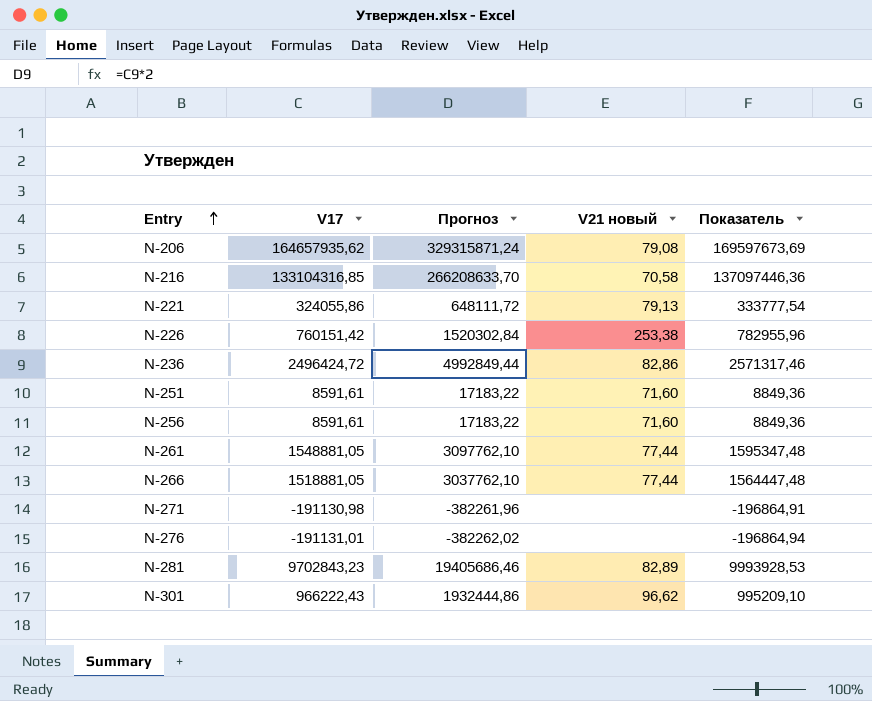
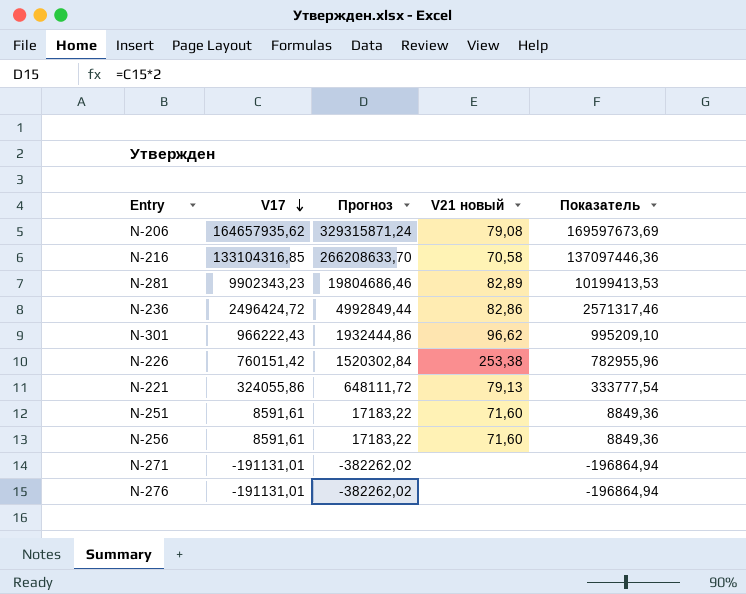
row order: Entry ascending -> V17 descending
row N-261: 1548881,05 | 3097762,10 | 77,44 | 1595347,48 -> none
row N-266: 1518881,05 | 3037762,10 | 77,44 | 1564447,48 -> none
N-281 | V17: 9702843,23 -> 9902343,23
N-281 | Прогноз: 19405686,46 -> 19804686,46
N-281 | Показатель: 9993928,53 -> 10199413,53
N-271 | V17: -191130,98 -> -191131,01
N-271 | Прогноз: -382261,96 -> -382262,02
N-271 | Показатель: -196864,91 -> -196864,94

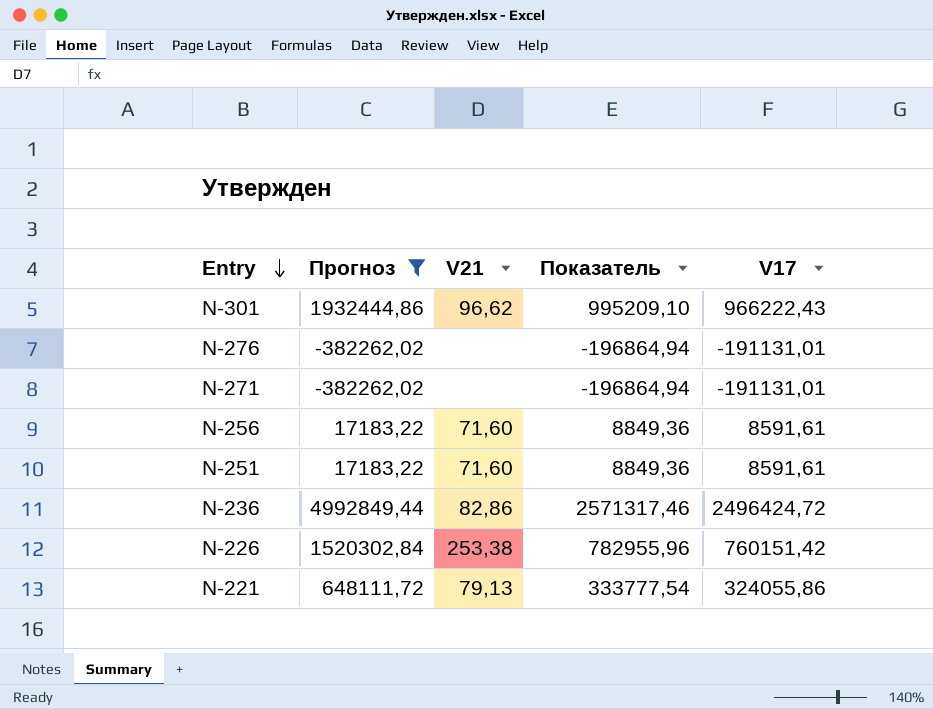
filter: none -> Прогноз <= 4992849,44
row order: V17 descending -> Entry descending
column name: V21 новый -> V21
column V17 | position: 2 -> 5

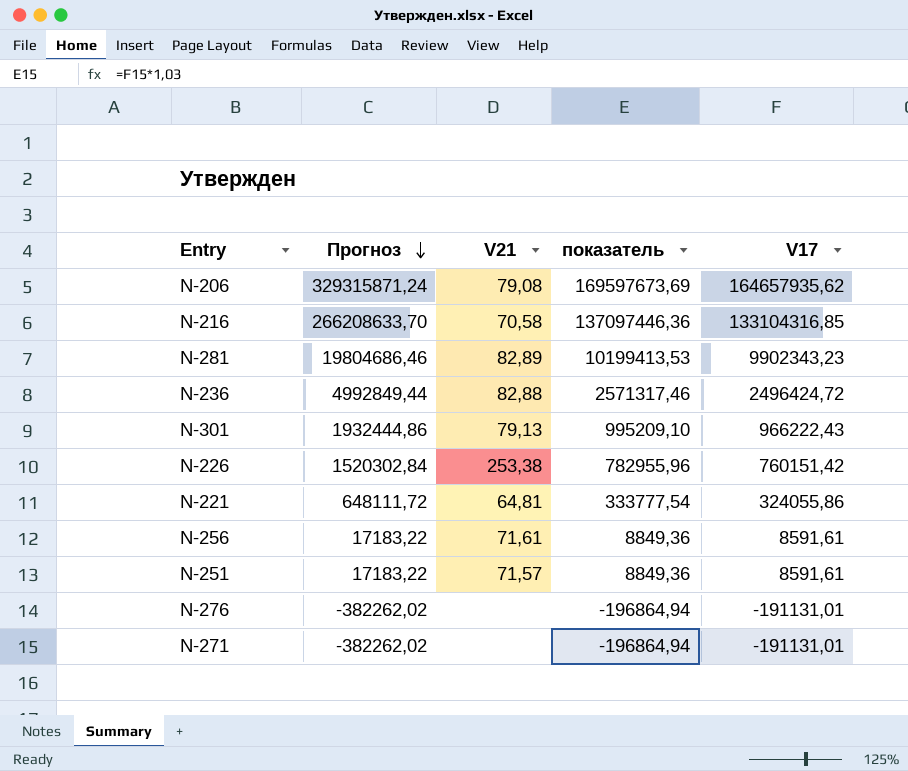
filter: Прогноз <= 4992849,44 -> none
row order: Entry descending -> Прогноз descending
column name: Показатель -> показатель
N-236 | V21: 82,86 -> 82,88
N-301 | V21: 96,62 -> 79,13
N-221 | V21: 79,13 -> 64,81
N-256 | V21: 71,60 -> 71,61
N-251 | V21: 71,60 -> 71,57

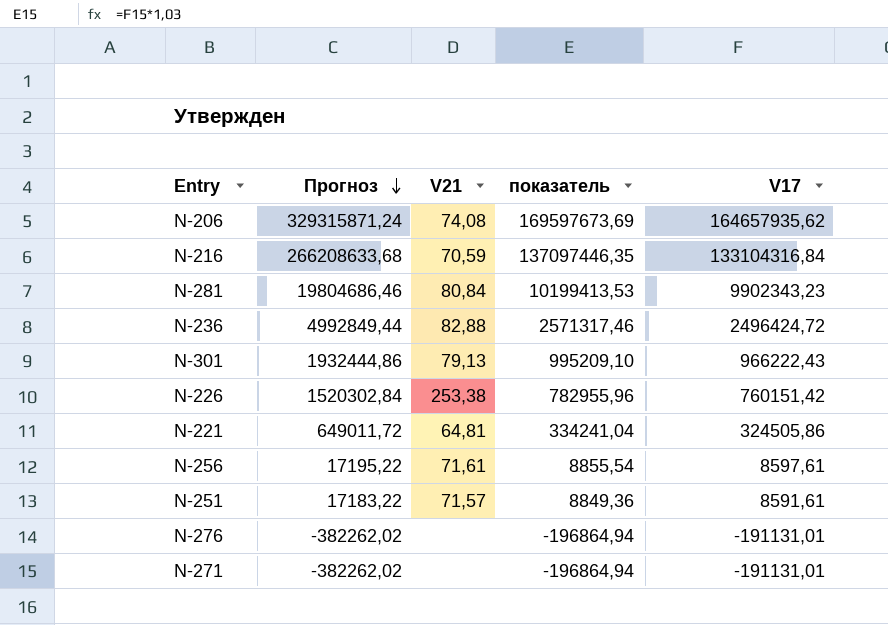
N-206 | V21: 79,08 -> 74,08
N-216 | Прогноз: 266208633,70 -> 266208633,68
N-216 | V21: 70,58 -> 70,59
N-216 | показатель: 137097446,36 -> 137097446,35
N-216 | V17: 133104316,85 -> 133104316,84
N-281 | V21: 82,89 -> 80,84
N-221 | Прогноз: 648111,72 -> 649011,72
N-221 | показатель: 333777,54 -> 334241,04
N-221 | V17: 324055,86 -> 324505,86
N-256 | Прогноз: 17183,22 -> 17195,22
N-256 | показатель: 8849,36 -> 8855,54
N-256 | V17: 8591,61 -> 8597,61

